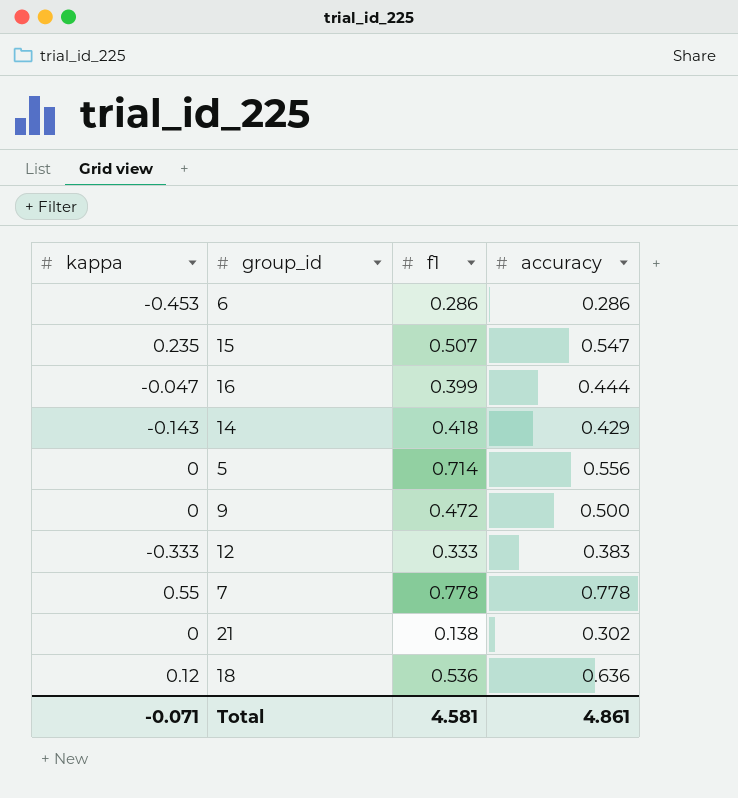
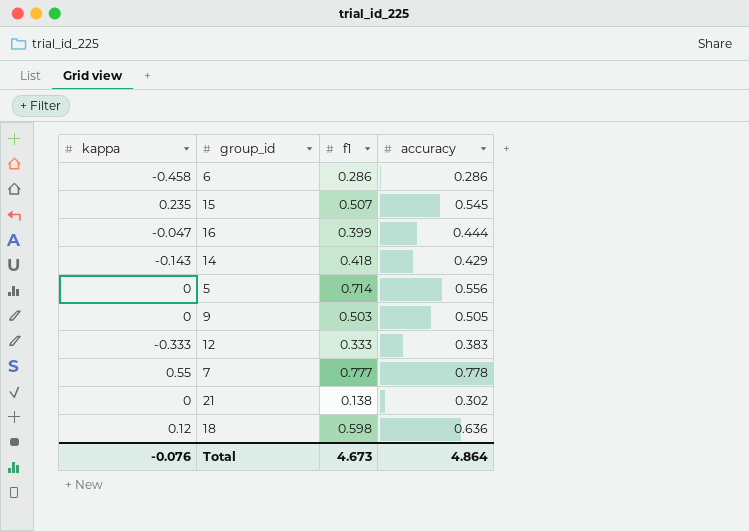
6 | kappa: -0.453 -> -0.458
15 | accuracy: 0.547 -> 0.545
9 | f1: 0.472 -> 0.503
9 | accuracy: 0.500 -> 0.505
7 | f1: 0.778 -> 0.777
18 | f1: 0.536 -> 0.598
Total | kappa: -0.071 -> -0.076
Total | f1: 4.581 -> 4.673
Total | accuracy: 4.861 -> 4.864

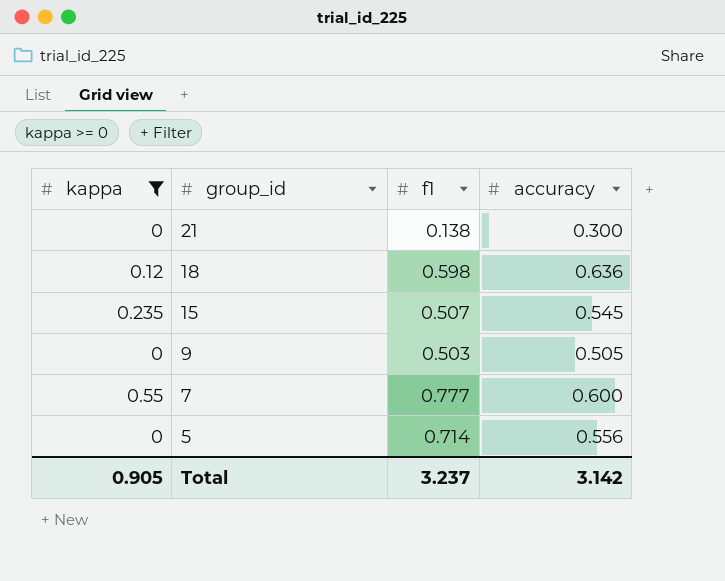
filter: none -> kappa >= 0
row order: none -> group_id descending
21 | accuracy: 0.302 -> 0.300
7 | accuracy: 0.778 -> 0.600
Total | kappa: -0.076 -> 0.905
Total | f1: 4.673 -> 3.237
Total | accuracy: 4.864 -> 3.142

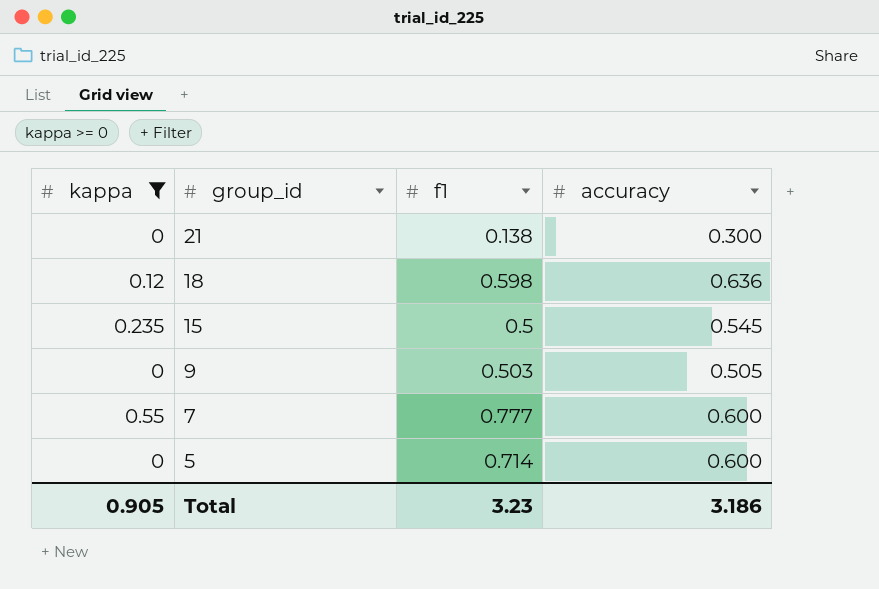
15 | f1: 0.507 -> 0.5
5 | accuracy: 0.556 -> 0.600
Total | f1: 3.237 -> 3.23
Total | accuracy: 3.142 -> 3.186

